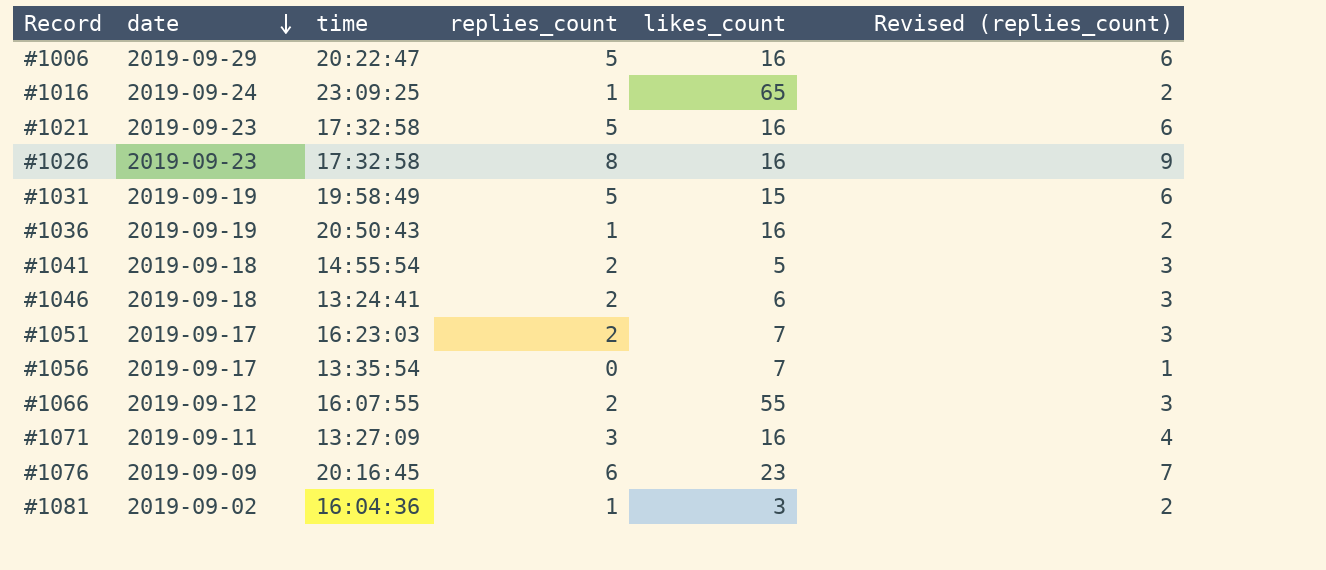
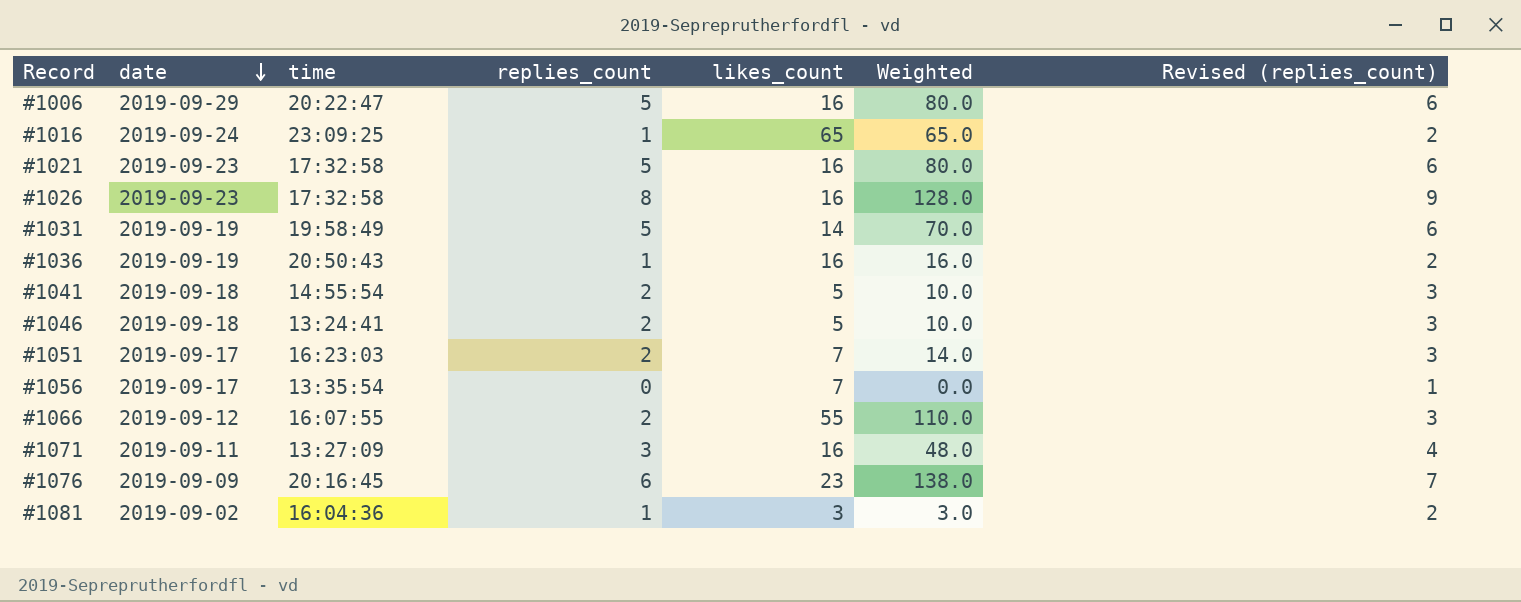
column Weighted | formula: none -> [replies_count] * [likes_count]
#1031 | likes_count: 15 -> 14
#1046 | likes_count: 6 -> 5

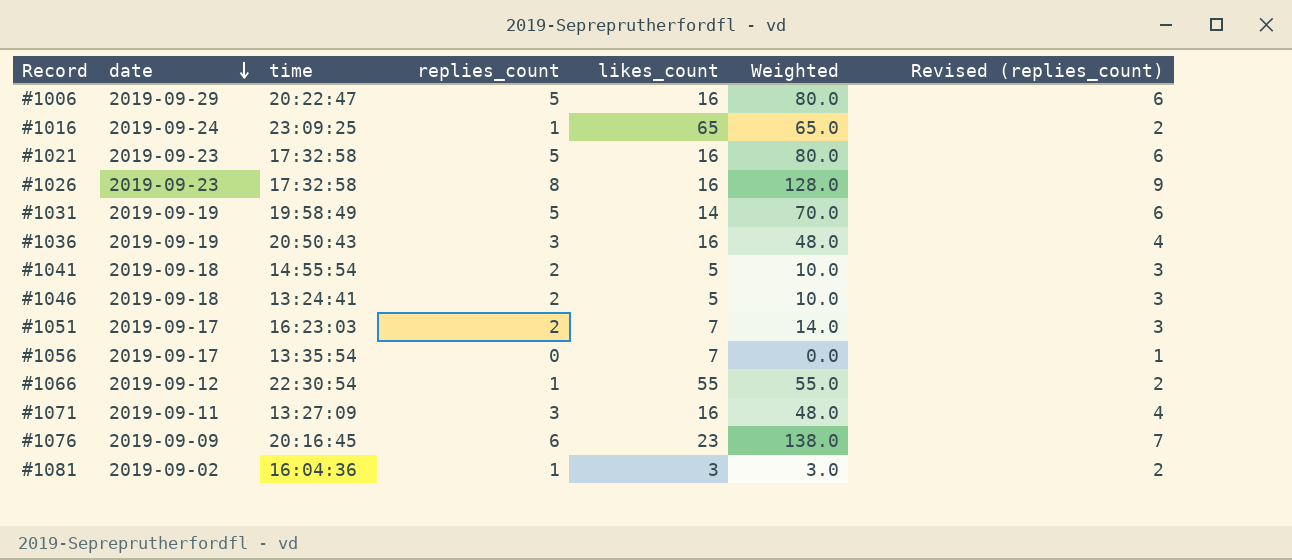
#1036 | replies_count: 1 -> 3
#1036 | Weighted: 16.0 -> 48.0
#1036 | Revised (replies_count): 2 -> 4
#1066 | time: 16:07:55 -> 22:30:54
#1066 | replies_count: 2 -> 1
#1066 | Weighted: 110.0 -> 55.0
#1066 | Revised (replies_count): 3 -> 2

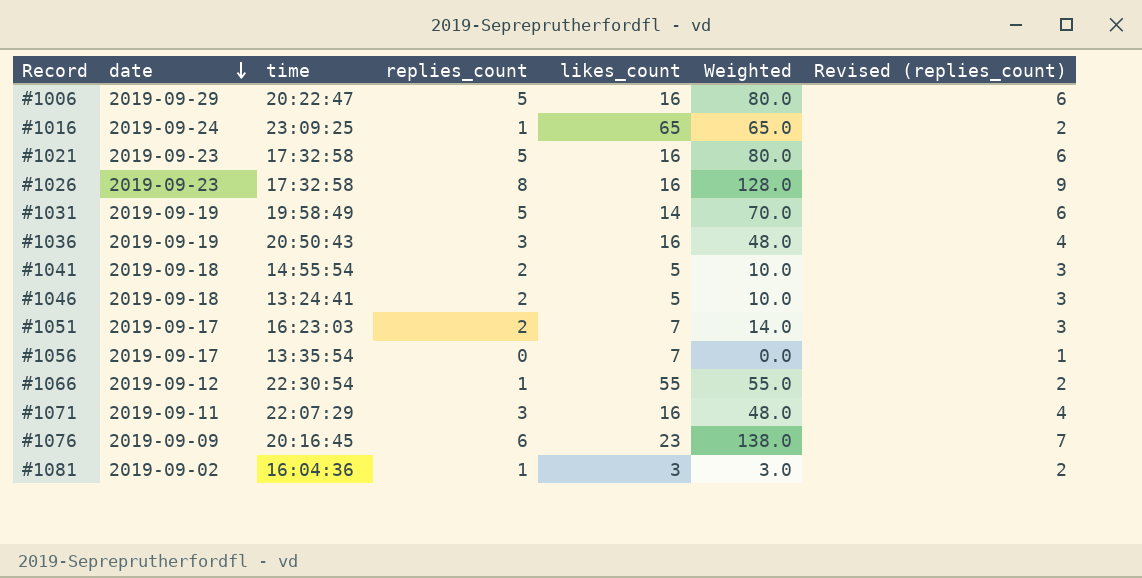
#1071 | time: 13:27:09 -> 22:07:29

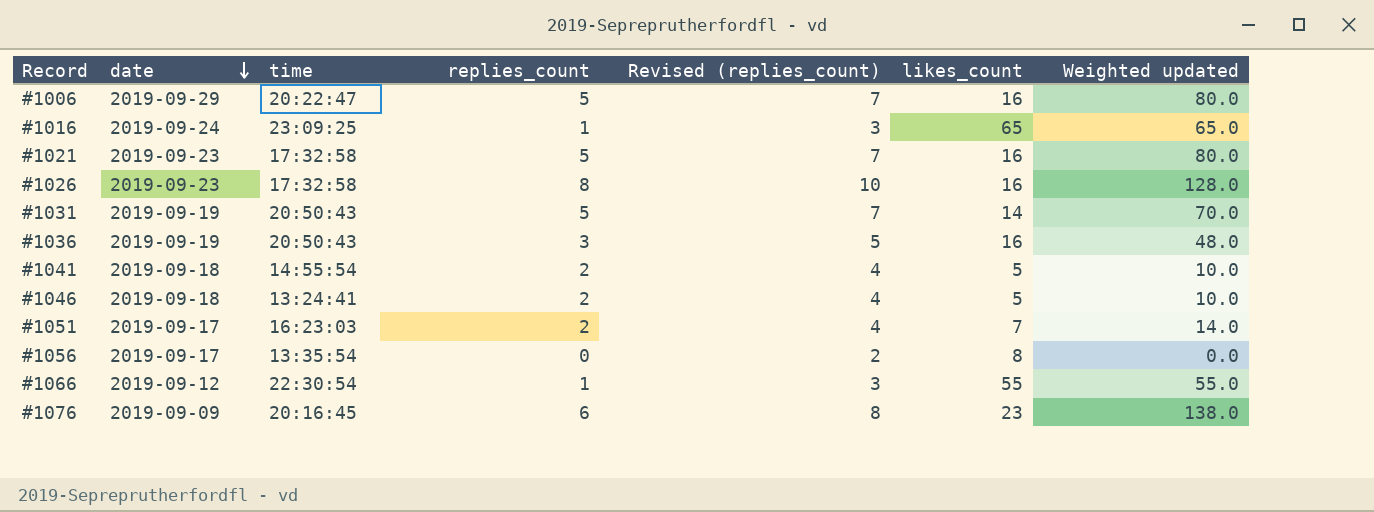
column Revised (replies_count) | formula: [replies_count] + 1 -> [replies_count] + 2
column Revised (replies_count) | position: 7 -> 5
column name: Weighted -> Weighted updated
row #1071: 2019-09-11 | 22:07:29 | 3 | 16 | 48.0 | 4 -> none
row #1081: 2019-09-02 | 16:04:36 | 1 | 3 | 3.0 | 2 -> none
#1031 | time: 19:58:49 -> 20:50:43
#1056 | likes_count: 7 -> 8

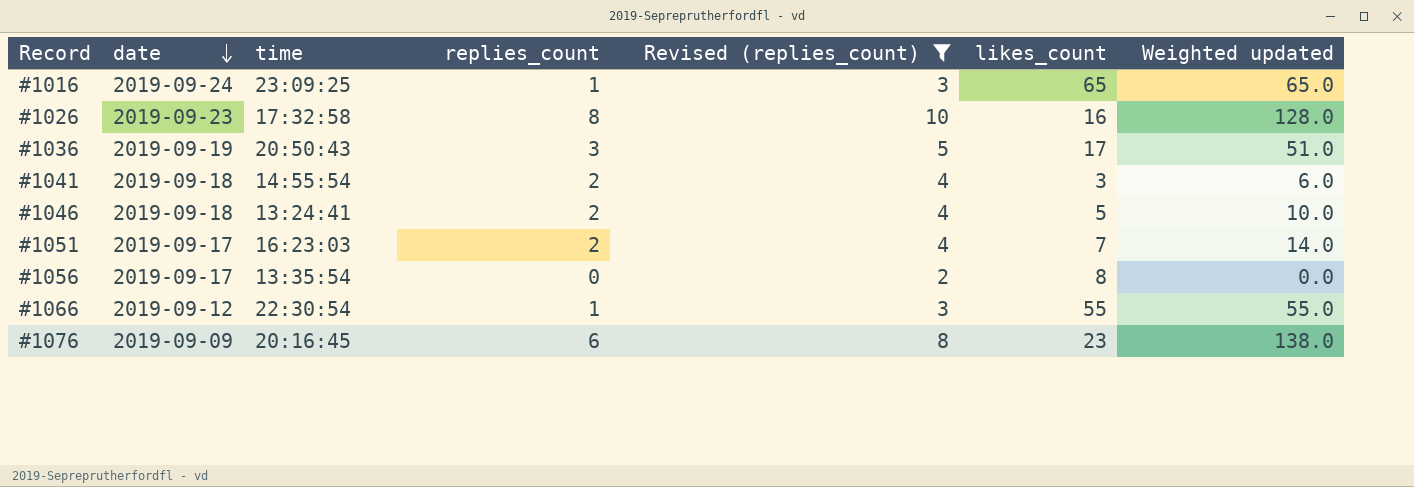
filter: none -> Revised (replies_count) != 7
#1036 | likes_count: 16 -> 17
#1036 | Weighted updated: 48.0 -> 51.0
#1041 | likes_count: 5 -> 3
#1041 | Weighted updated: 10.0 -> 6.0

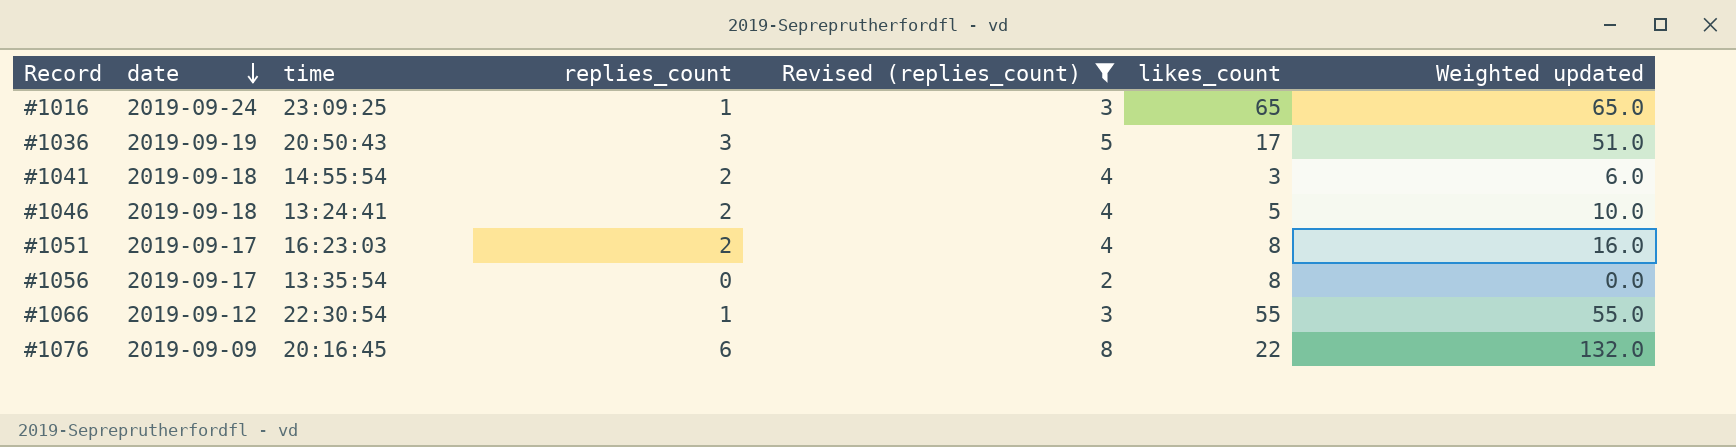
row #1026: 2019-09-23 | 17:32:58 | 8 | 10 | 16 | 128.0 -> none
#1051 | likes_count: 7 -> 8
#1051 | Weighted updated: 14.0 -> 16.0
#1076 | likes_count: 23 -> 22
#1076 | Weighted updated: 138.0 -> 132.0

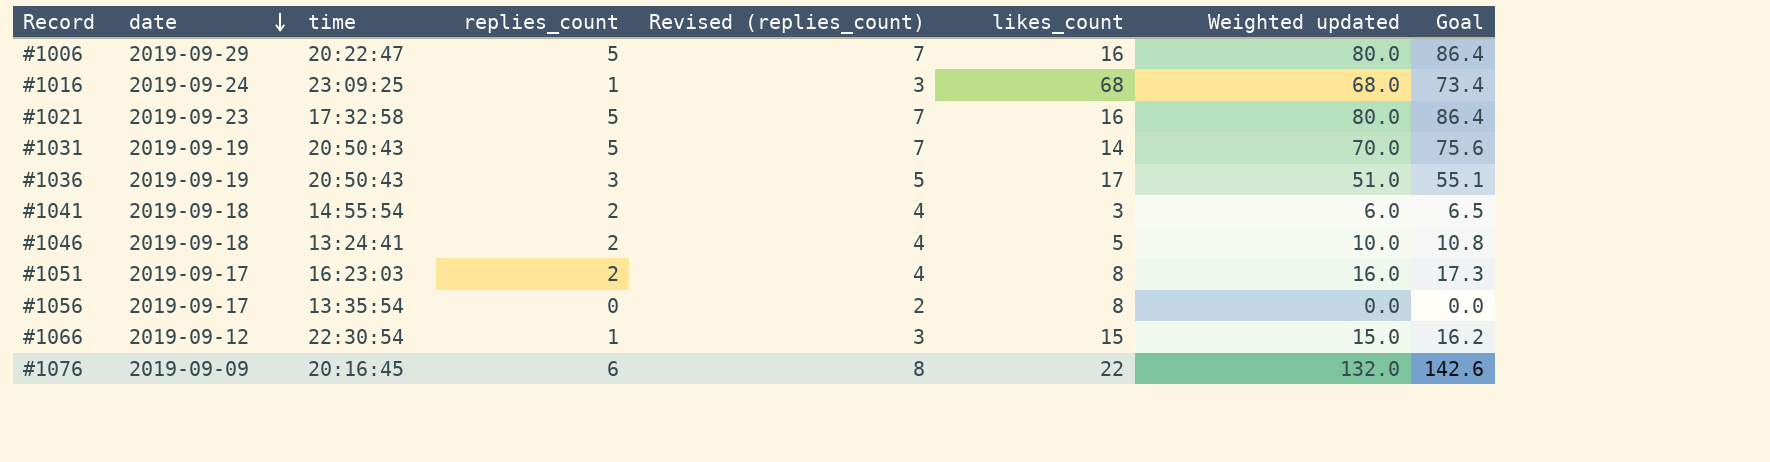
filter: Revised (replies_count) != 7 -> none
column Goal | formula: none -> [Weighted updated] * 1.08
#1016 | likes_count: 65 -> 68
#1016 | Weighted updated: 65.0 -> 68.0
#1066 | likes_count: 55 -> 15
#1066 | Weighted updated: 55.0 -> 15.0

